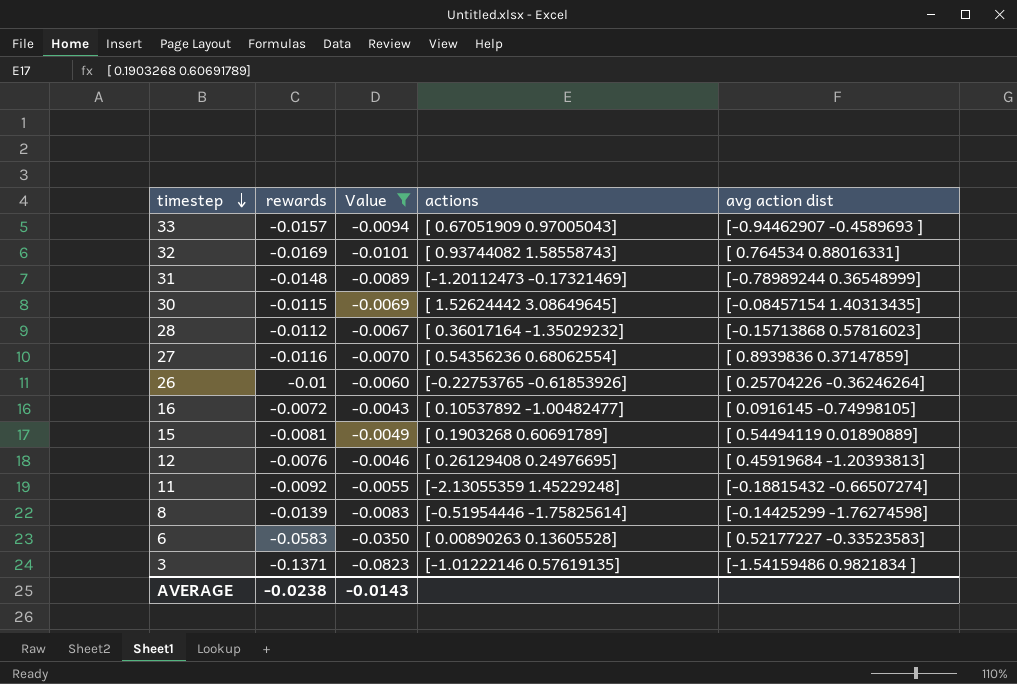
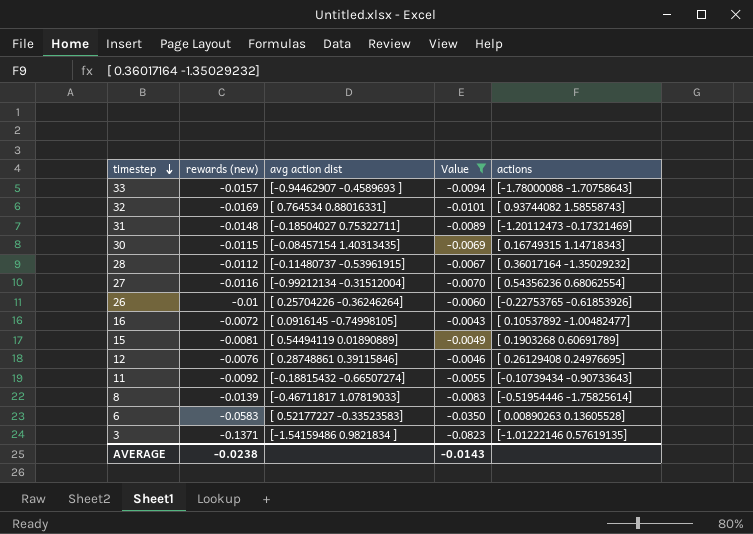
column name: rewards -> rewards (new)
column avg action dist | position: 5 -> 3
33 | actions: [ 0.67051909 0.97005043] -> [-1.78000088 -1.70758643]
31 | avg action dist: [-0.78989244 0.36548999] -> [-0.18504027 0.75322711]
30 | actions: [ 1.52624442 3.08649645] -> [ 0.16749315 1.14718343]
28 | avg action dist: [-0.15713868 0.57816023] -> [-0.11480737 -0.53961915]
27 | avg action dist: [ 0.8939836 0.37147859] -> [-0.99212134 -0.31512004]
12 | avg action dist: [ 0.45919684 -1.20393813] -> [ 0.28748861 0.39115846]
11 | actions: [-2.13055359 1.45229248] -> [-0.10739434 -0.90733643]
8 | avg action dist: [-0.14425299 -1.76274598] -> [-0.46711817 1.07819033]

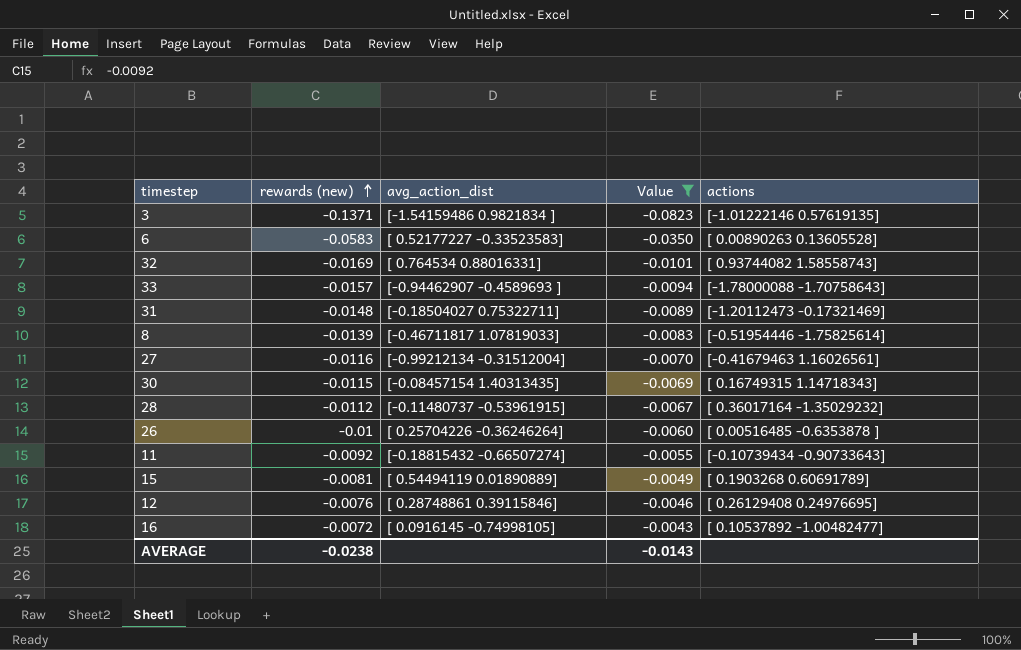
row order: timestep descending -> rewards (new) ascending
column name: avg action dist -> avg_action_dist
27 | actions: [ 0.54356236 0.68062554] -> [-0.41679463 1.16026561]
26 | actions: [-0.22753765 -0.61853926] -> [ 0.00516485 -0.6353878 ]

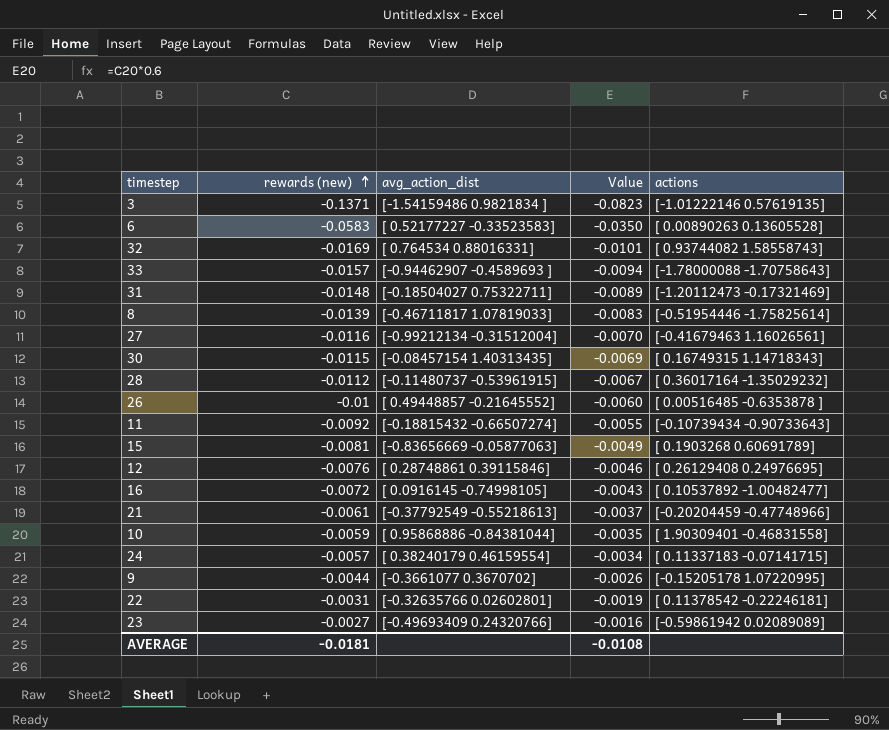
filter: Value <= -0.0043 -> none
26 | avg_action_dist: [ 0.25704226 -0.36246264] -> [ 0.49448857 -0.21645552]
15 | avg_action_dist: [ 0.54494119 0.01890889] -> [-0.83656669 -0.05877063]
AVERAGE | rewards (new): -0.0238 -> -0.0181
AVERAGE | Value: -0.0143 -> -0.0108

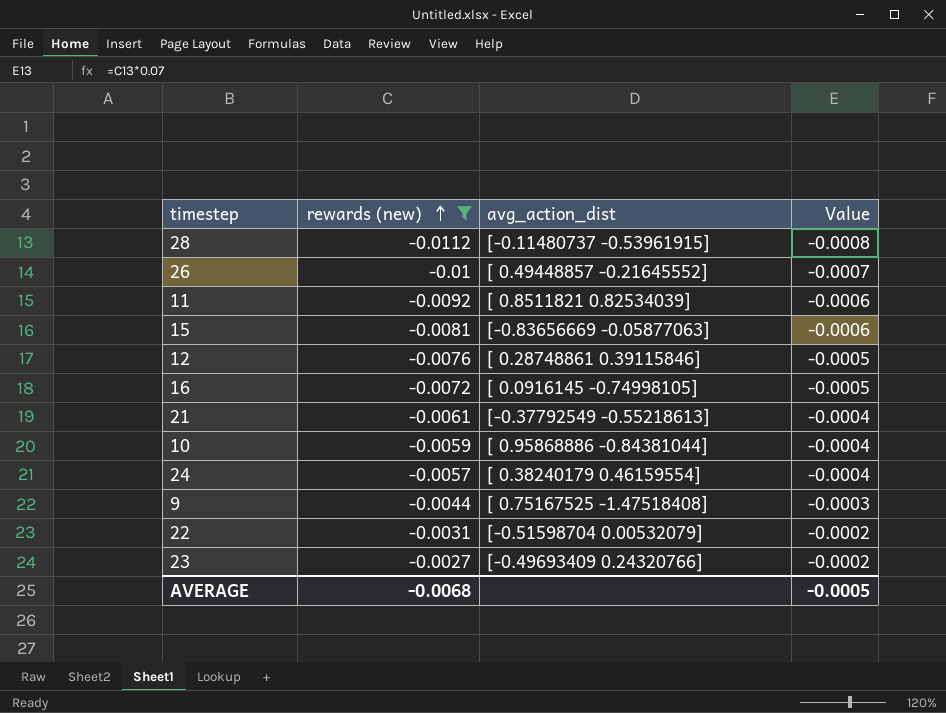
filter: none -> rewards (new) >= -0.0112
column actions | position: 5 -> none
column Value | formula: [rewards (new)] * 0.6 -> [rewards (new)] * 0.07
11 | avg_action_dist: [-0.18815432 -0.66507274] -> [ 0.8511821 0.82534039]
9 | avg_action_dist: [-0.3661077 0.3670702] -> [ 0.75167525 -1.47518408]
22 | avg_action_dist: [-0.32635766 0.02602801] -> [-0.51598704 0.00532079]
AVERAGE | rewards (new): -0.0181 -> -0.0068
AVERAGE | Value: -0.0108 -> -0.0005

